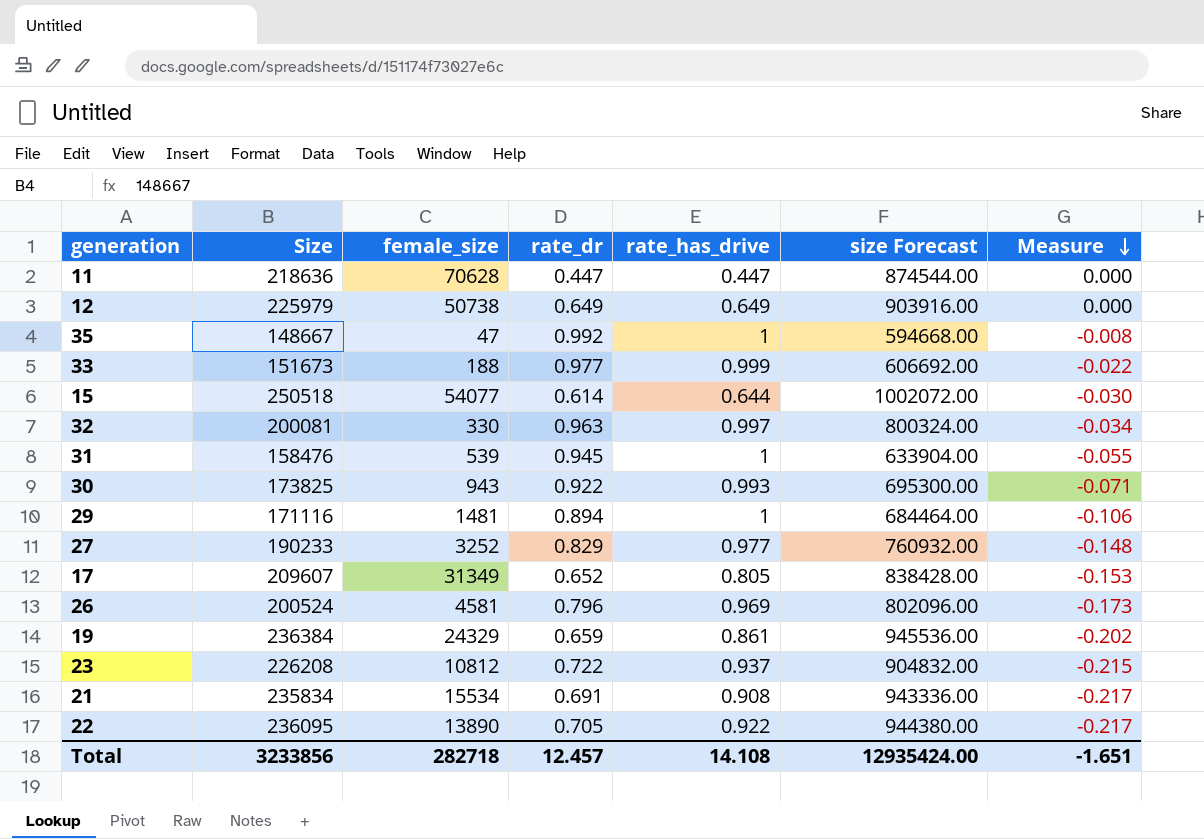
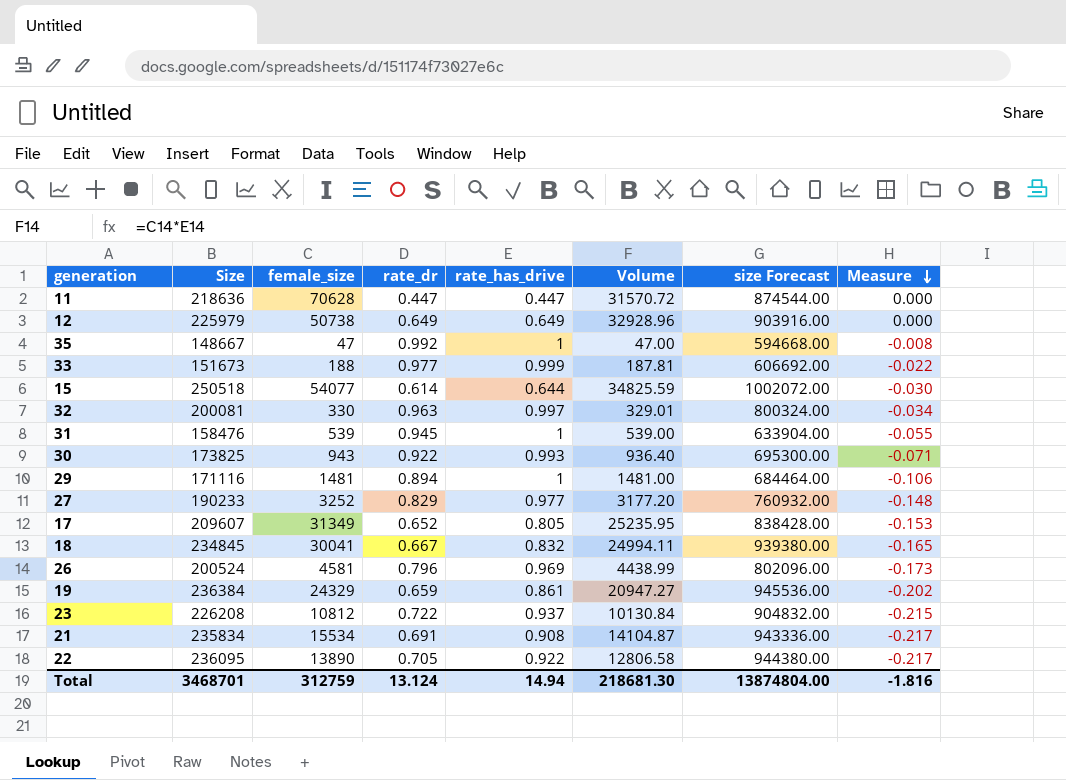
column Volume | formula: none -> [female_size] * [rate_has_drive]
row 18: none -> 234845 | 30041 | 0.667 | 0.832 | 24994.11 | 939380.00 | -0.165
Total | Size: 3233856 -> 3468701
Total | female_size: 282718 -> 312759
Total | rate_dr: 12.457 -> 13.124
Total | rate_has_drive: 14.108 -> 14.94
Total | size Forecast: 12935424.00 -> 13874804.00
Total | Measure: -1.651 -> -1.816

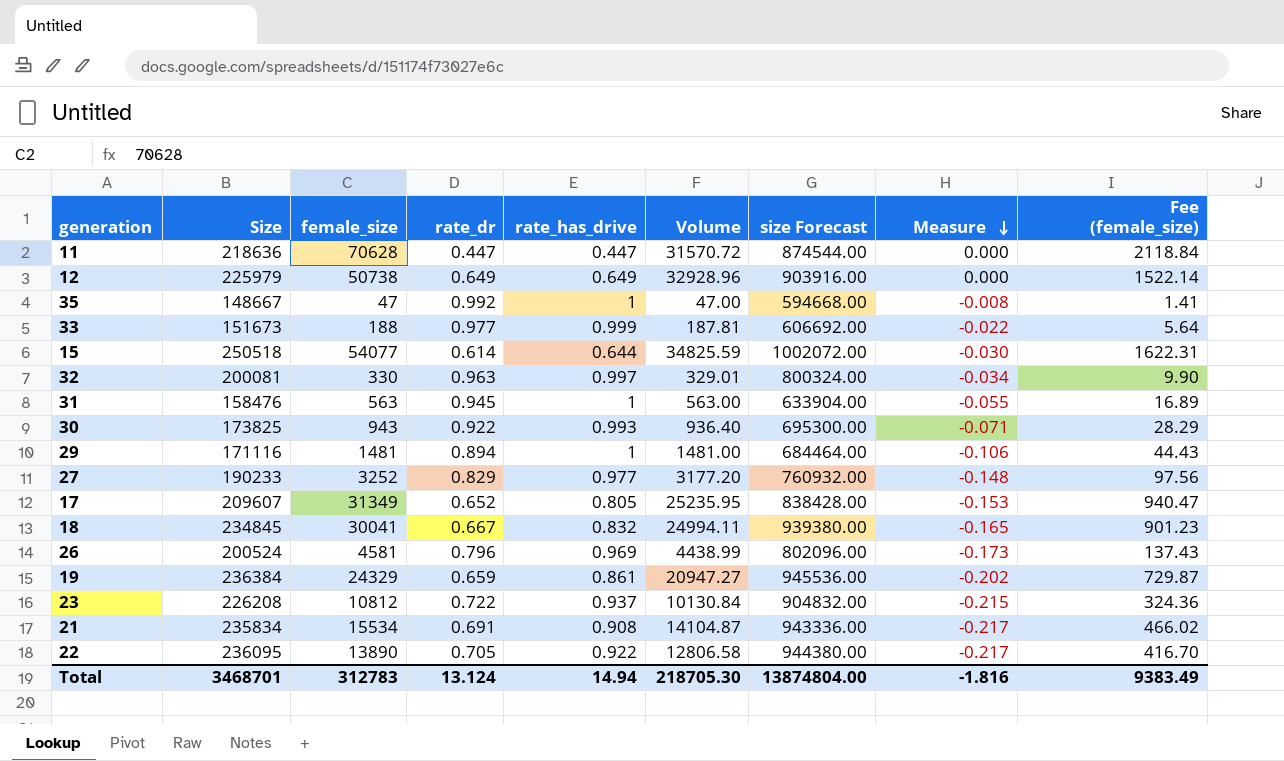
column Fee (female_size) | formula: none -> [female_size] * 0.03
31 | female_size: 539 -> 563
31 | Volume: 539.00 -> 563.00
Total | female_size: 312759 -> 312783
Total | Volume: 218681.30 -> 218705.30

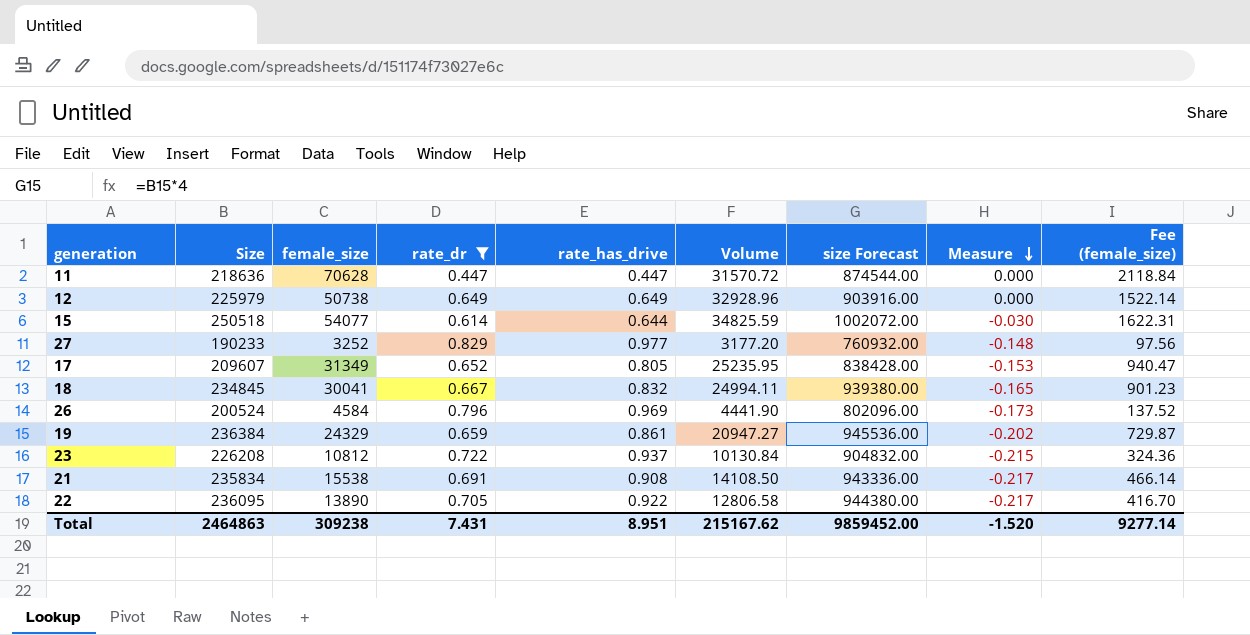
filter: none -> rate_dr <= 0.829
26 | female_size: 4581 -> 4584
26 | Volume: 4438.99 -> 4441.90
26 | Fee (female_size): 137.43 -> 137.52
21 | female_size: 15534 -> 15538
21 | Volume: 14104.87 -> 14108.50
21 | Fee (female_size): 466.02 -> 466.14
Total | Size: 3468701 -> 2464863
Total | female_size: 312783 -> 309238
Total | rate_dr: 13.124 -> 7.431
Total | rate_has_drive: 14.94 -> 8.951
Total | Volume: 218705.30 -> 215167.62
Total | size Forecast: 13874804.00 -> 9859452.00
Total | Measure: -1.816 -> -1.520
Total | Fee (female_size): 9383.49 -> 9277.14

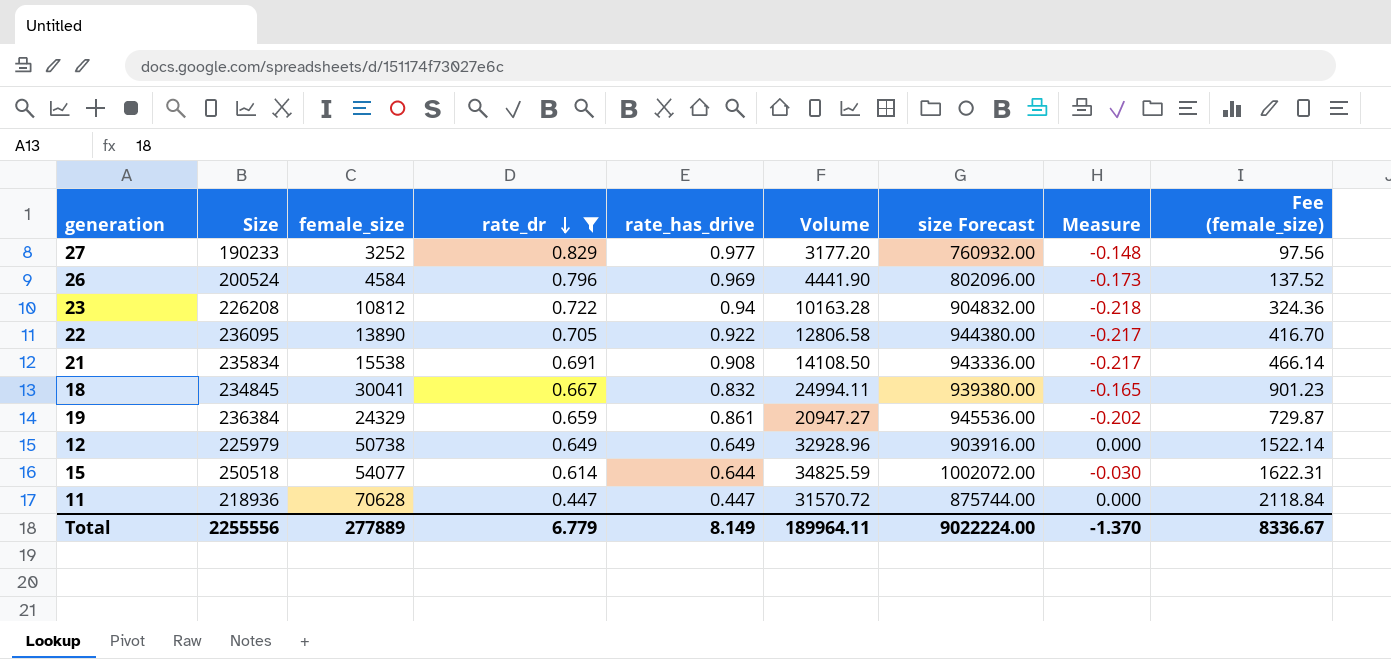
row order: Measure descending -> rate_dr descending
row 17: 209607 | 31349 | 0.652 | 0.805 | 25235.95 | 838428.00 | -0.153 | 940.47 -> none
23 | rate_has_drive: 0.937 -> 0.94
23 | Volume: 10130.84 -> 10163.28
23 | Measure: -0.215 -> -0.218
11 | Size: 218636 -> 218936
11 | size Forecast: 874544.00 -> 875744.00
Total | Size: 2464863 -> 2255556
Total | female_size: 309238 -> 277889
Total | rate_dr: 7.431 -> 6.779
Total | rate_has_drive: 8.951 -> 8.149
Total | Volume: 215167.62 -> 189964.11
Total | size Forecast: 9859452.00 -> 9022224.00
Total | Measure: -1.520 -> -1.370
Total | Fee (female_size): 9277.14 -> 8336.67

